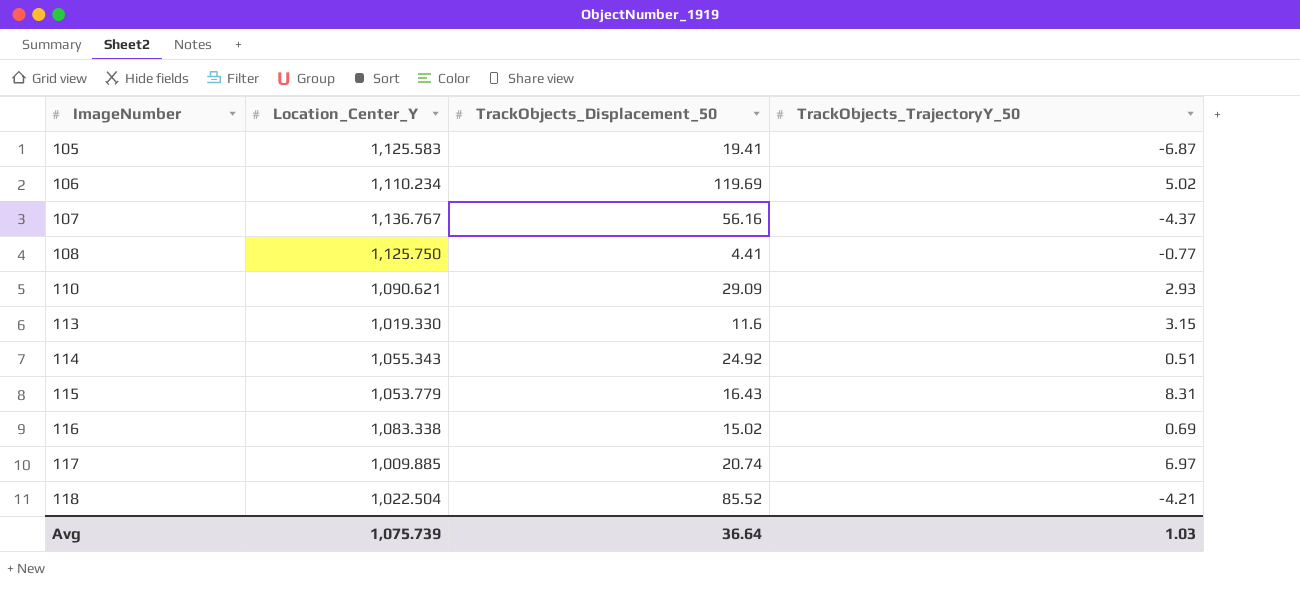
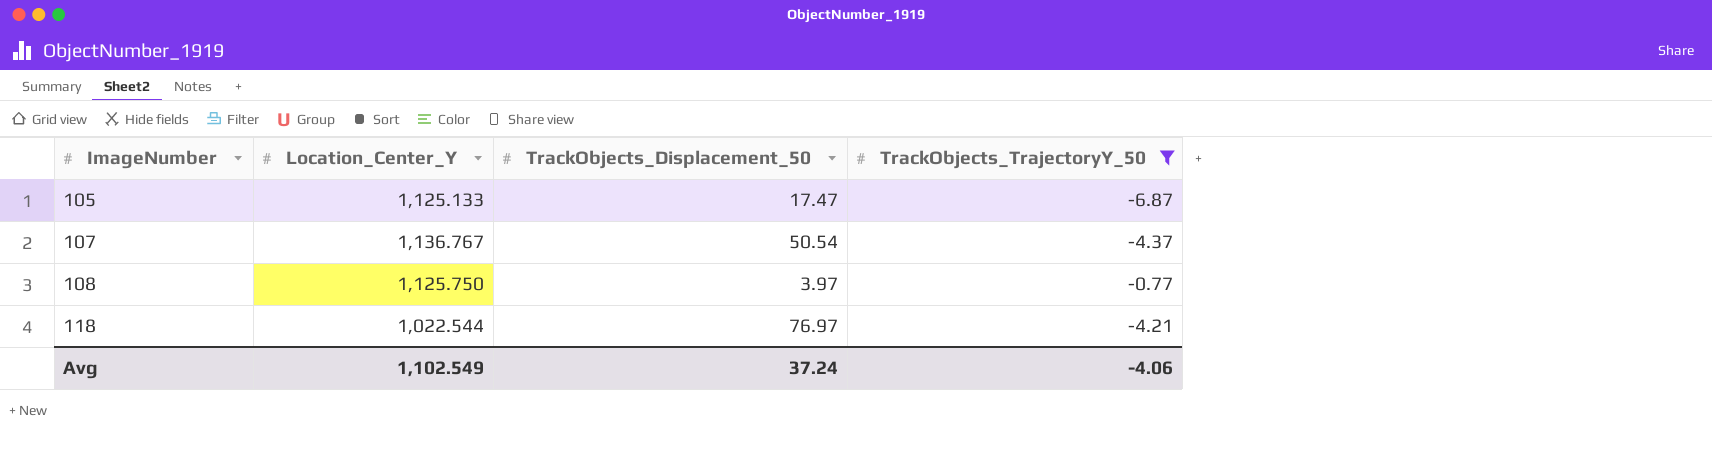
filter: none -> TrackObjects_TrajectoryY_50 <= -0.77
105 | Location_Center_Y: 1,125.583 -> 1,125.133
105 | TrackObjects_Displacement_50: 19.41 -> 17.47
107 | TrackObjects_Displacement_50: 56.16 -> 50.54
108 | TrackObjects_Displacement_50: 4.41 -> 3.97
118 | Location_Center_Y: 1,022.504 -> 1,022.544
118 | TrackObjects_Displacement_50: 85.52 -> 76.97
Avg | Location_Center_Y: 1,075.739 -> 1,102.549
Avg | TrackObjects_Displacement_50: 36.64 -> 37.24
Avg | TrackObjects_TrajectoryY_50: 1.03 -> -4.06

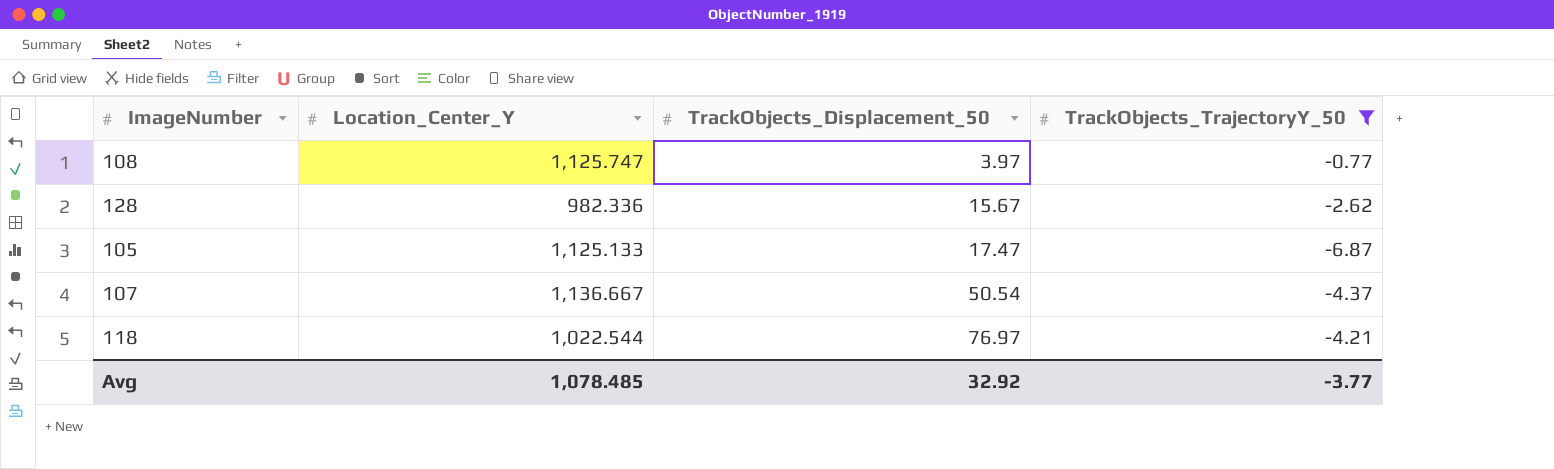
row order: ImageNumber ascending -> TrackObjects_Displacement_50 ascending
108 | Location_Center_Y: 1,125.750 -> 1,125.747
row 128: none -> 982.336 | 15.67 | -2.62
107 | Location_Center_Y: 1,136.767 -> 1,136.667
Avg | Location_Center_Y: 1,102.549 -> 1,078.485
Avg | TrackObjects_Displacement_50: 37.24 -> 32.92
Avg | TrackObjects_TrajectoryY_50: -4.06 -> -3.77

